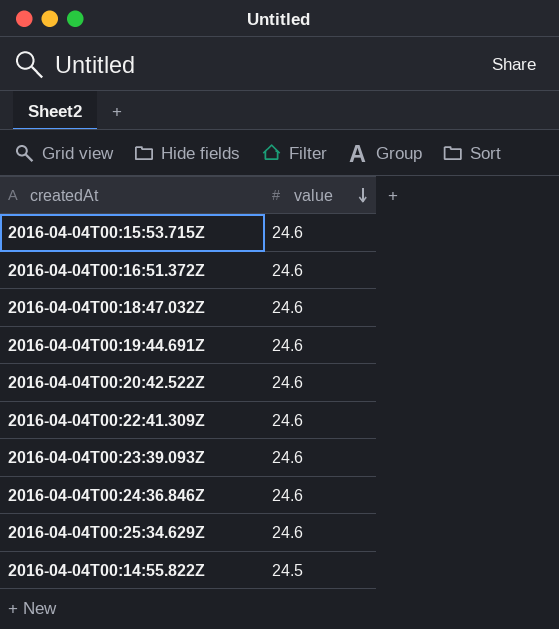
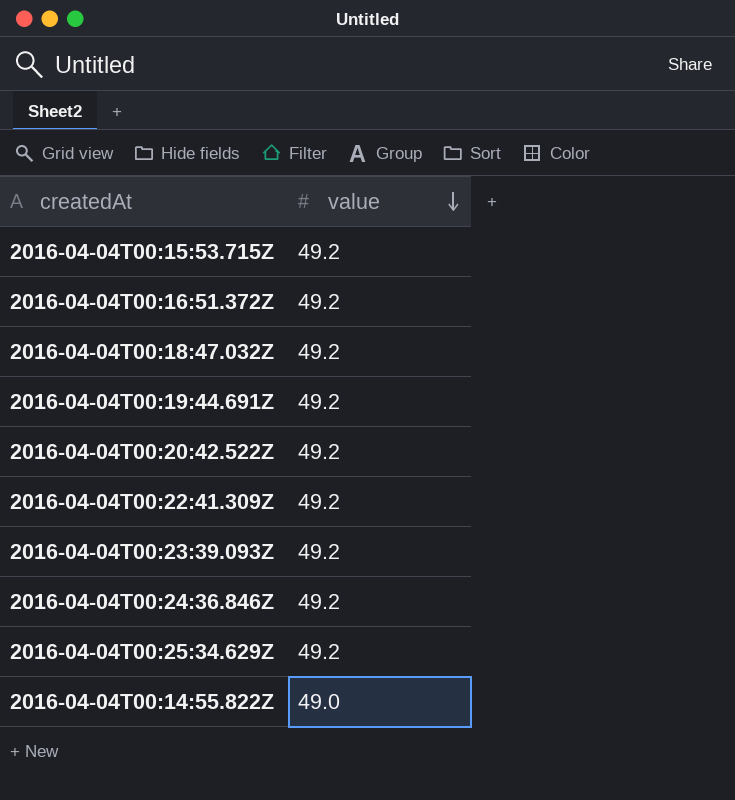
2016-04-04T00:15:53.715Z | value: 24.6 -> 49.2
2016-04-04T00:16:51.372Z | value: 24.6 -> 49.2
2016-04-04T00:18:47.032Z | value: 24.6 -> 49.2
2016-04-04T00:19:44.691Z | value: 24.6 -> 49.2
2016-04-04T00:20:42.522Z | value: 24.6 -> 49.2
2016-04-04T00:22:41.309Z | value: 24.6 -> 49.2
2016-04-04T00:23:39.093Z | value: 24.6 -> 49.2
2016-04-04T00:24:36.846Z | value: 24.6 -> 49.2
2016-04-04T00:25:34.629Z | value: 24.6 -> 49.2
2016-04-04T00:14:55.822Z | value: 24.5 -> 49.0

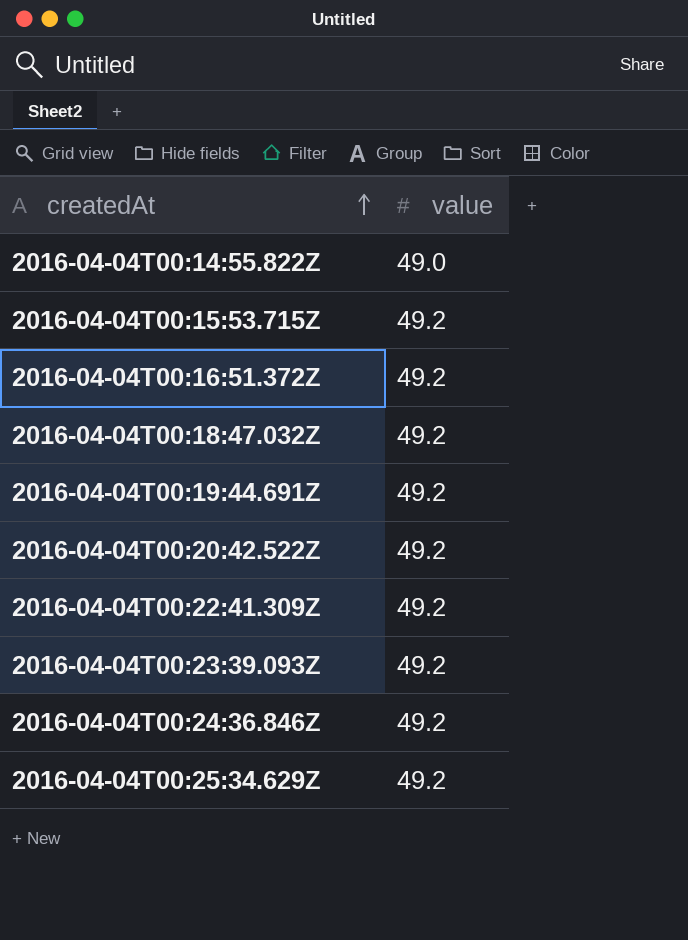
row order: value descending -> createdAt ascending

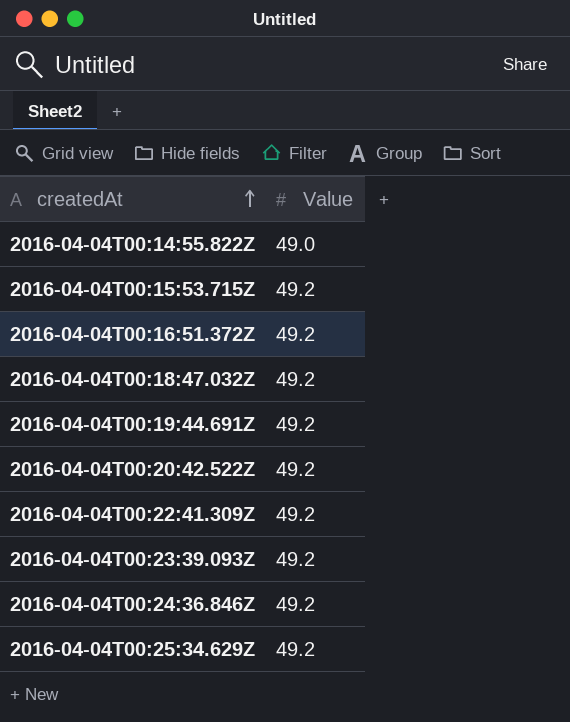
column name: value -> Value

